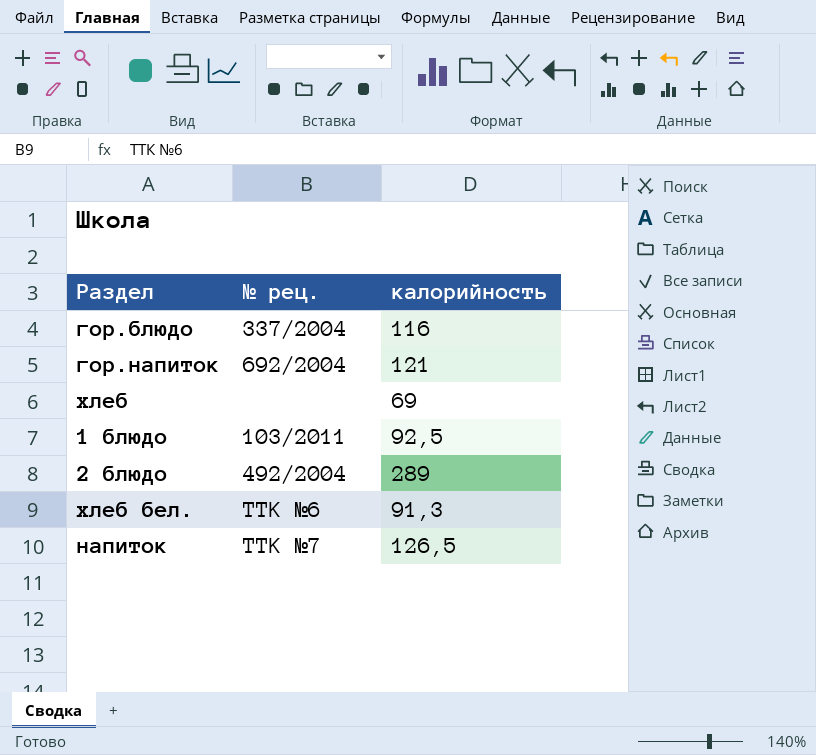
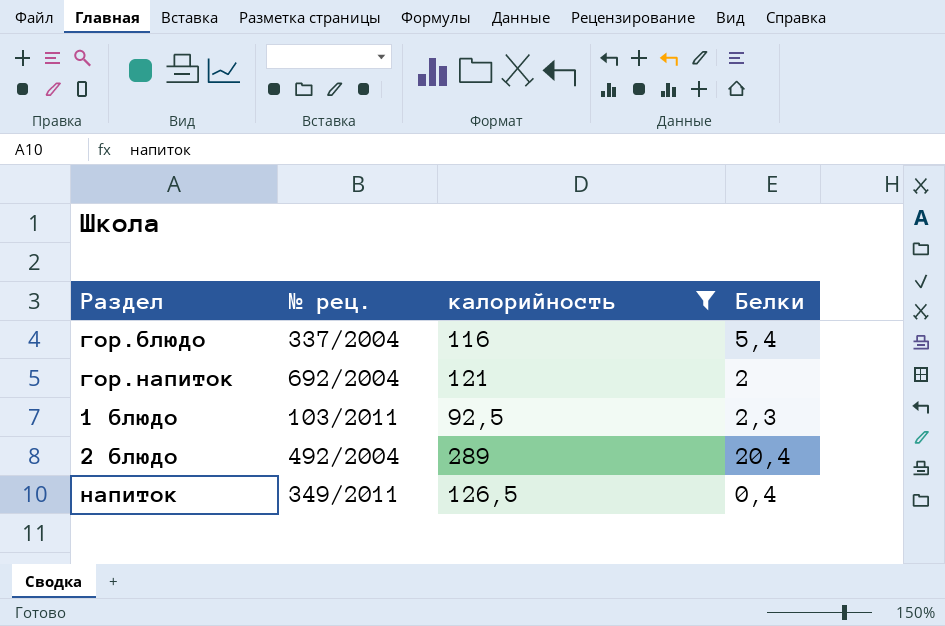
filter: none -> калорийность >= 92,5
column Белки | position: none -> 4
напиток | № рец.: ТТК №7 -> 349/2011

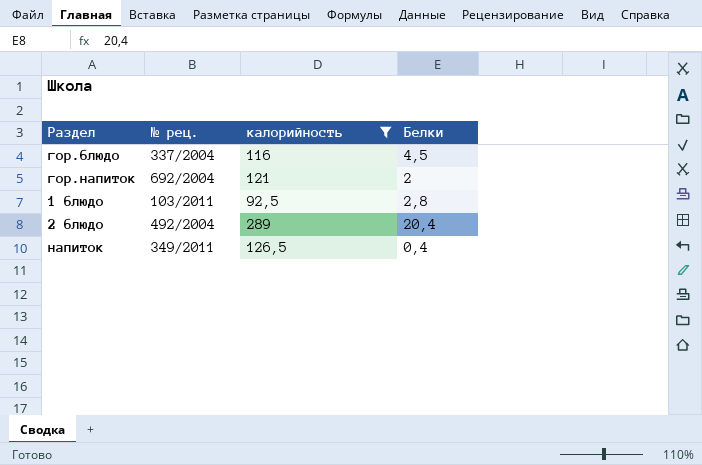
гор.блюдо | Белки: 5,4 -> 4,5
1 блюдо | Белки: 2,3 -> 2,8

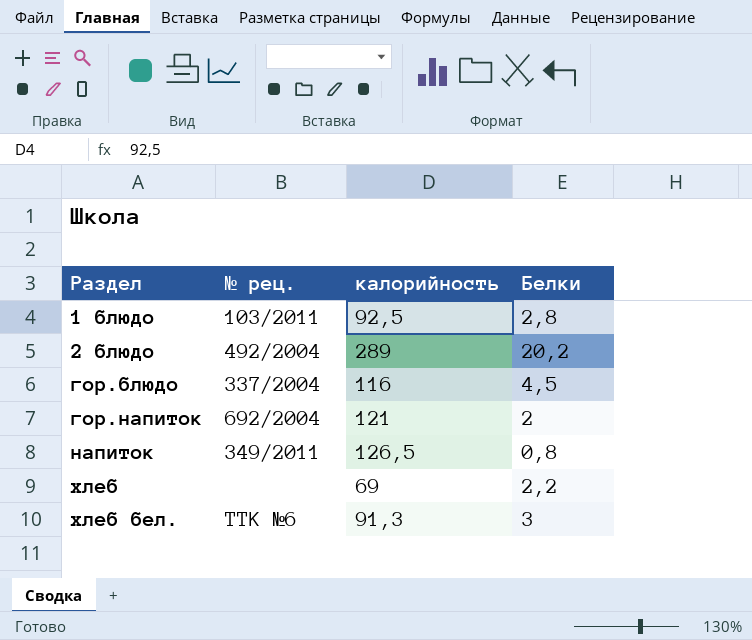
filter: калорийность >= 92,5 -> none
row order: none -> Раздел ascending
2 блюдо | Белки: 20,4 -> 20,2
напиток | Белки: 0,4 -> 0,8

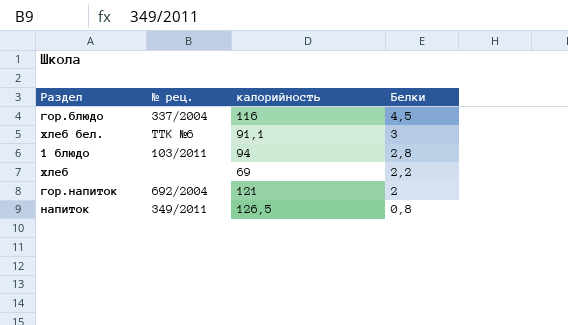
row order: Раздел ascending -> Белки descending
row 2 блюдо: 492/2004 | 289 | 20,2 -> none
хлеб бел. | калорийность: 91,3 -> 91,1
1 блюдо | калорийность: 92,5 -> 94

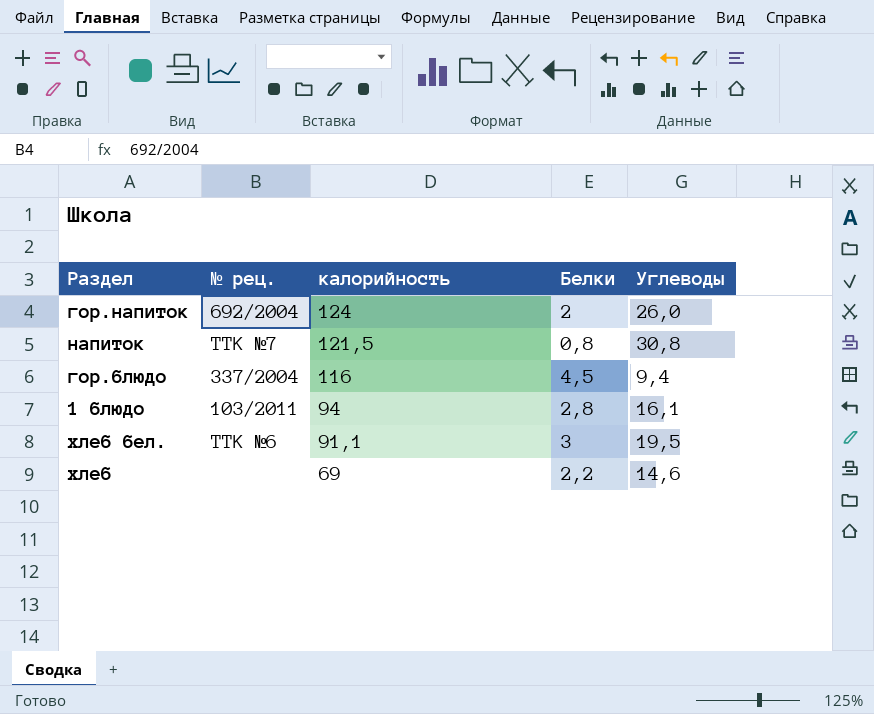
row order: Белки descending -> калорийность descending
column Углеводы | position: none -> 5
гор.напиток | калорийность: 121 -> 124
напиток | № рец.: 349/2011 -> ТТК №7
напиток | калорийность: 126,5 -> 121,5

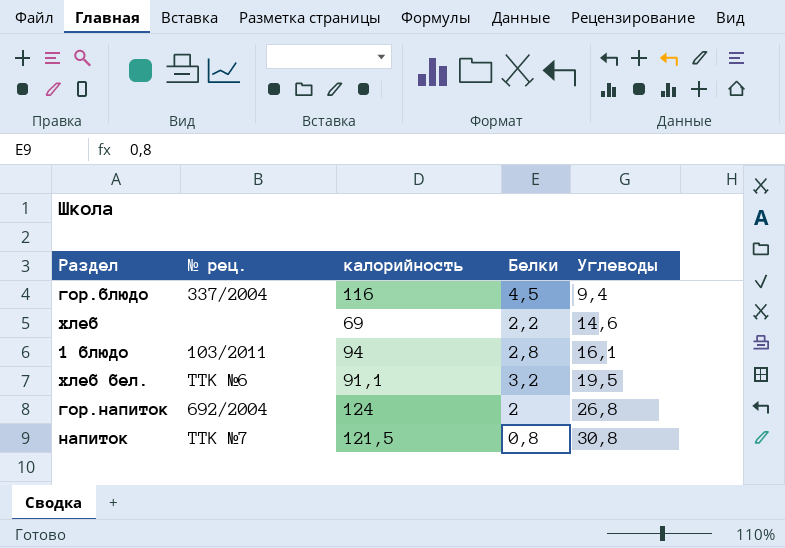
row order: калорийность descending -> Углеводы ascending
хлеб бел. | Белки: 3 -> 3,2
гор.напиток | Углеводы: 26,0 -> 26,8

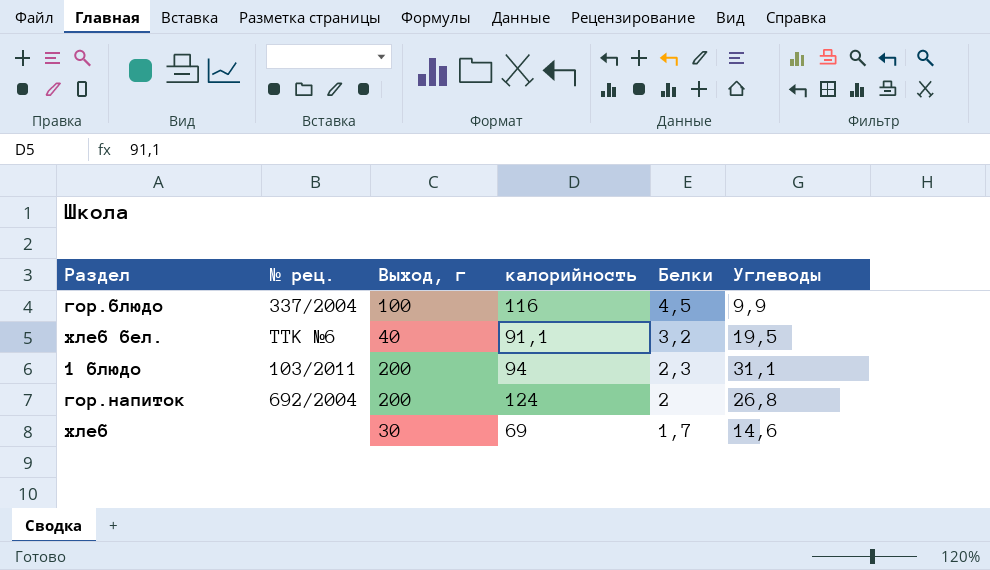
row order: Углеводы ascending -> Белки descending
column Выход, г | position: none -> 3
row напиток: ТТК №7 | 121,5 | 0,8 | 30,8 -> none
гор.блюдо | Углеводы: 9,4 -> 9,9
1 блюдо | Белки: 2,8 -> 2,3
1 блюдо | Углеводы: 16,1 -> 31,1
хлеб | Белки: 2,2 -> 1,7

